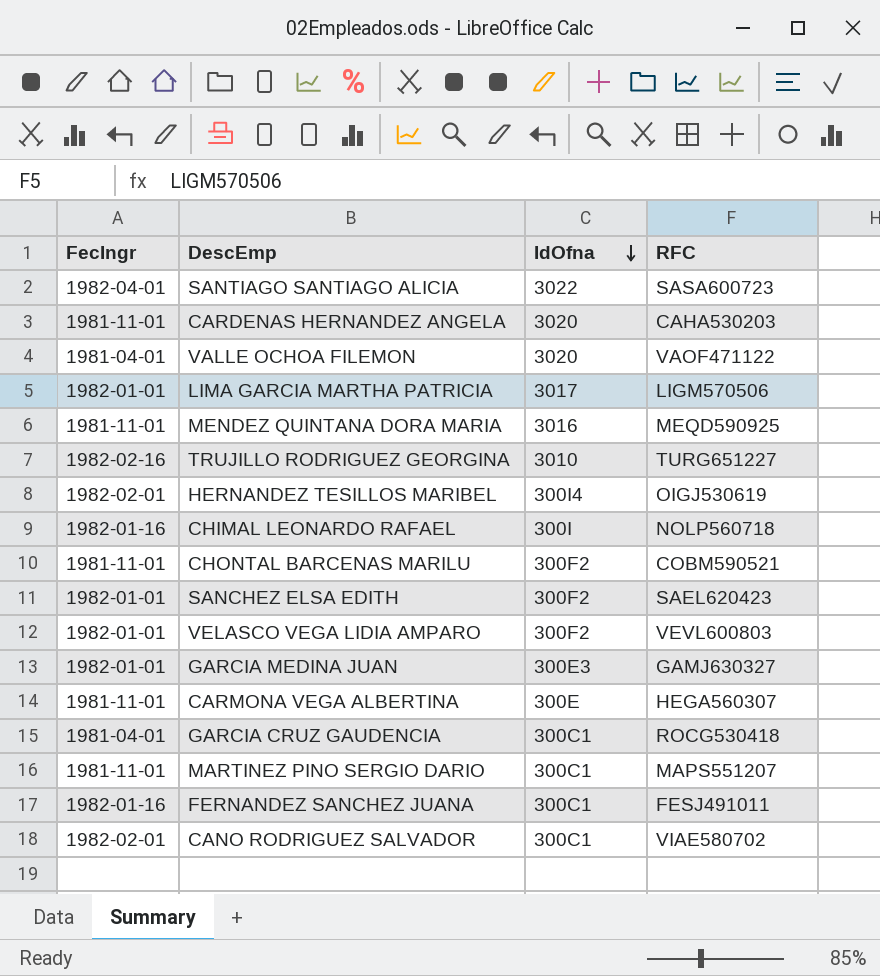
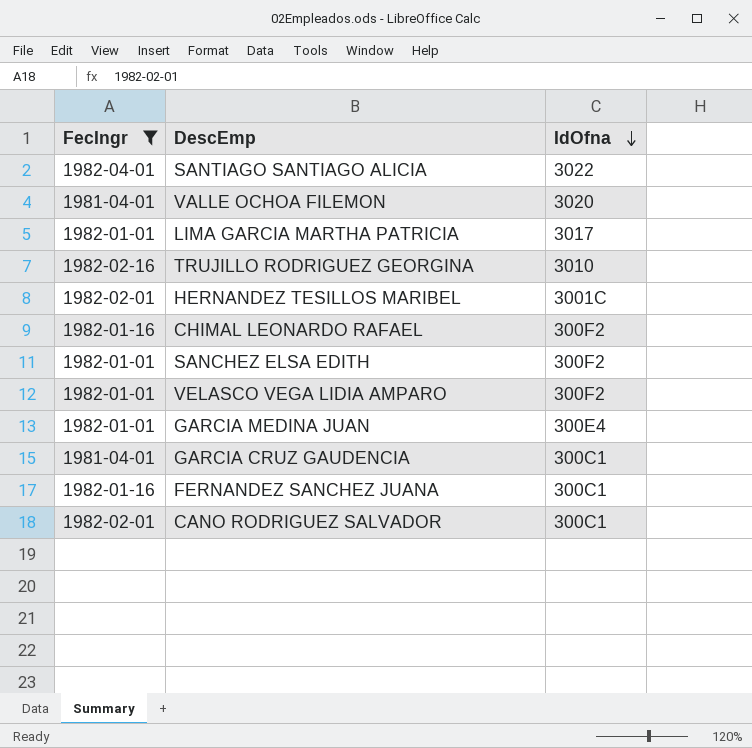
filter: none -> FecIngr != 1981-11-01
column RFC | position: 4 -> none
HERNANDEZ TESILLOS MARIBEL | IdOfna: 300I4 -> 3001C
CHIMAL LEONARDO RAFAEL | IdOfna: 300I -> 300F2
GARCIA MEDINA JUAN | IdOfna: 300E3 -> 300E4

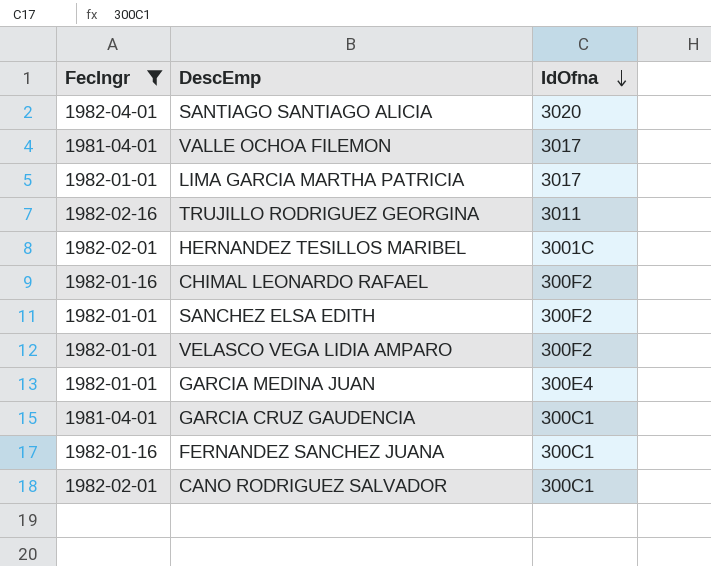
SANTIAGO SANTIAGO ALICIA | IdOfna: 3022 -> 3020
VALLE OCHOA FILEMON | IdOfna: 3020 -> 3017
TRUJILLO RODRIGUEZ GEORGINA | IdOfna: 3010 -> 3011

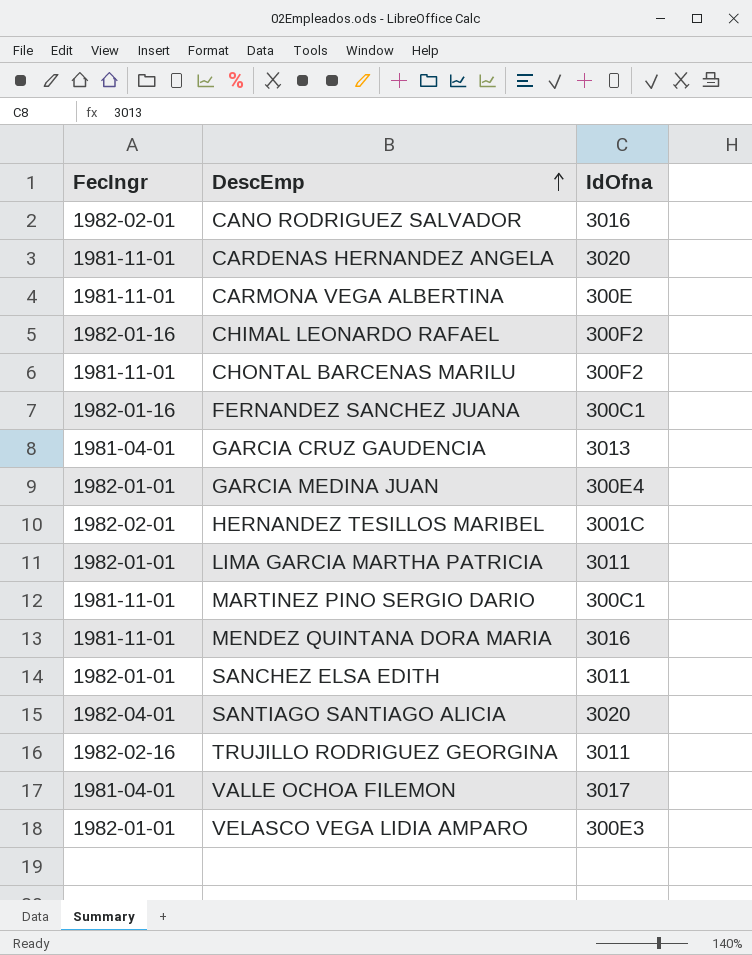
filter: FecIngr != 1981-11-01 -> none
row order: IdOfna descending -> DescEmp ascending
CANO RODRIGUEZ SALVADOR | IdOfna: 300C1 -> 3016
GARCIA CRUZ GAUDENCIA | IdOfna: 300C1 -> 3013
LIMA GARCIA MARTHA PATRICIA | IdOfna: 3017 -> 3011
SANCHEZ ELSA EDITH | IdOfna: 300F2 -> 3011
VELASCO VEGA LIDIA AMPARO | IdOfna: 300F2 -> 300E3

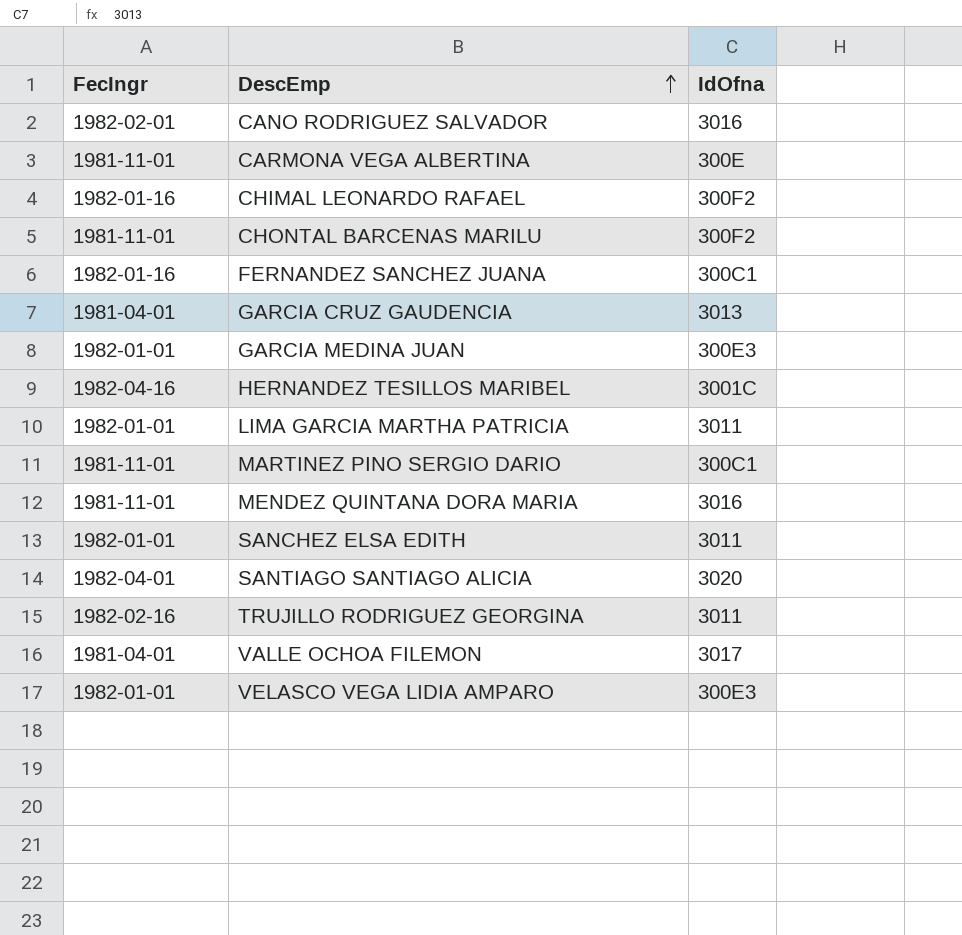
row CARDENAS HERNANDEZ ANGELA: 1981-11-01 | 3020 -> none
GARCIA MEDINA JUAN | IdOfna: 300E4 -> 300E3
HERNANDEZ TESILLOS MARIBEL | FecIngr: 1982-02-01 -> 1982-04-16

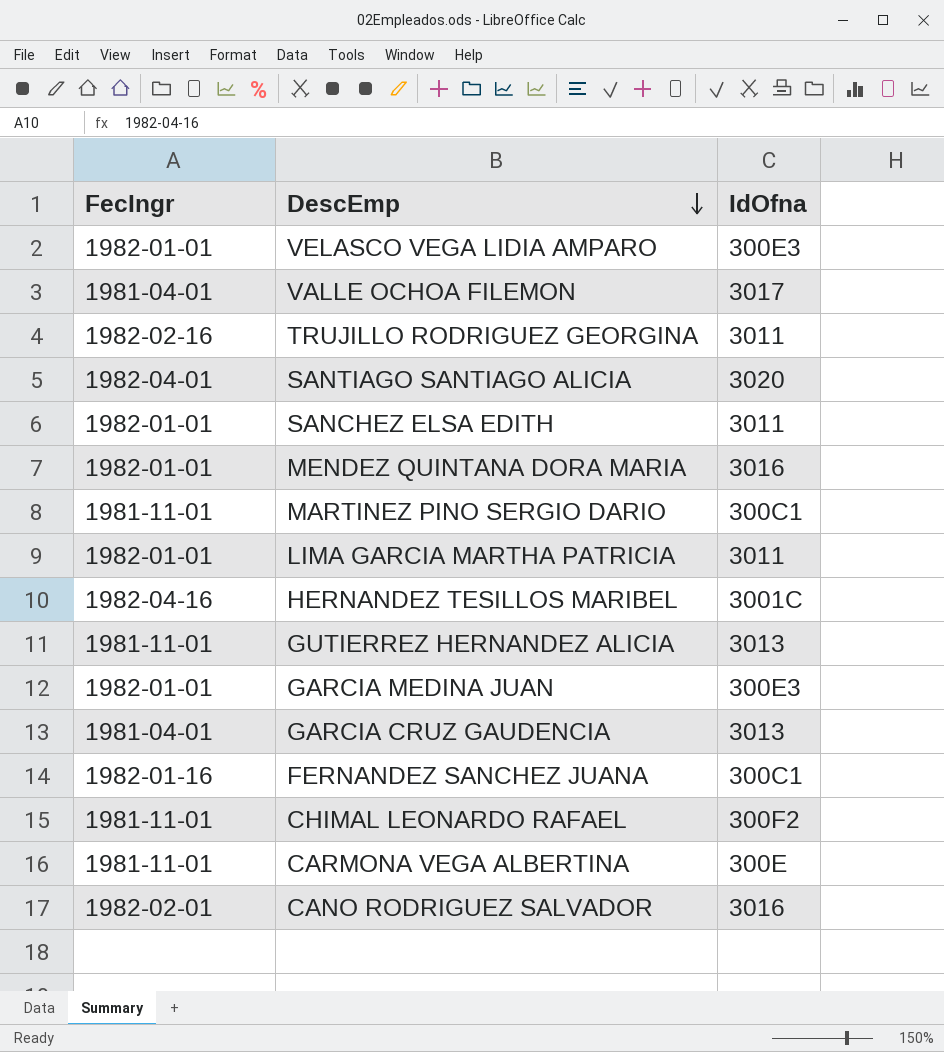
row order: DescEmp ascending -> DescEmp descending
row CHONTAL BARCENAS MARILU: 1981-11-01 | 300F2 -> none
MENDEZ QUINTANA DORA MARIA | FecIngr: 1981-11-01 -> 1982-01-01
row GUTIERREZ HERNANDEZ ALICIA: none -> 1981-11-01 | 3013
CHIMAL LEONARDO RAFAEL | FecIngr: 1982-01-16 -> 1981-11-01

